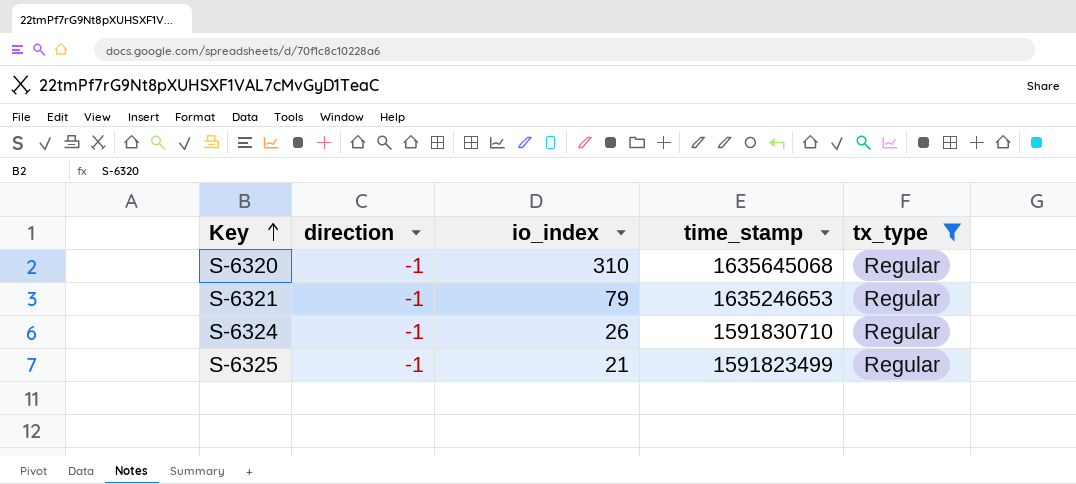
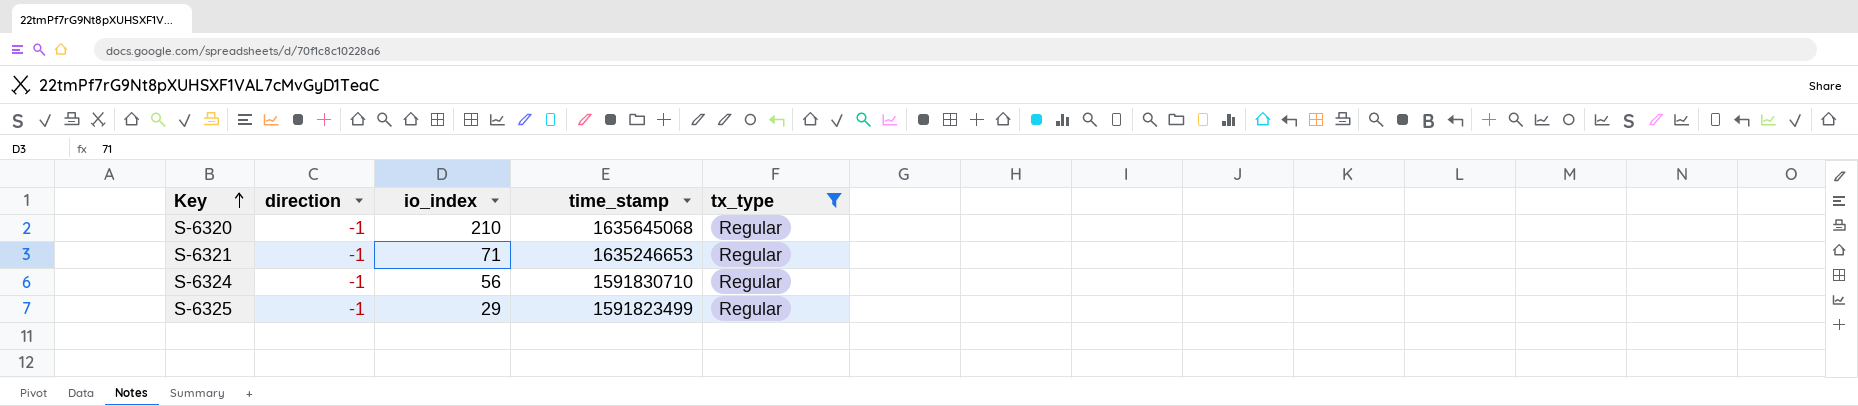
S-6320 | io_index: 310 -> 210
S-6321 | io_index: 79 -> 71
S-6324 | io_index: 26 -> 56
S-6325 | io_index: 21 -> 29

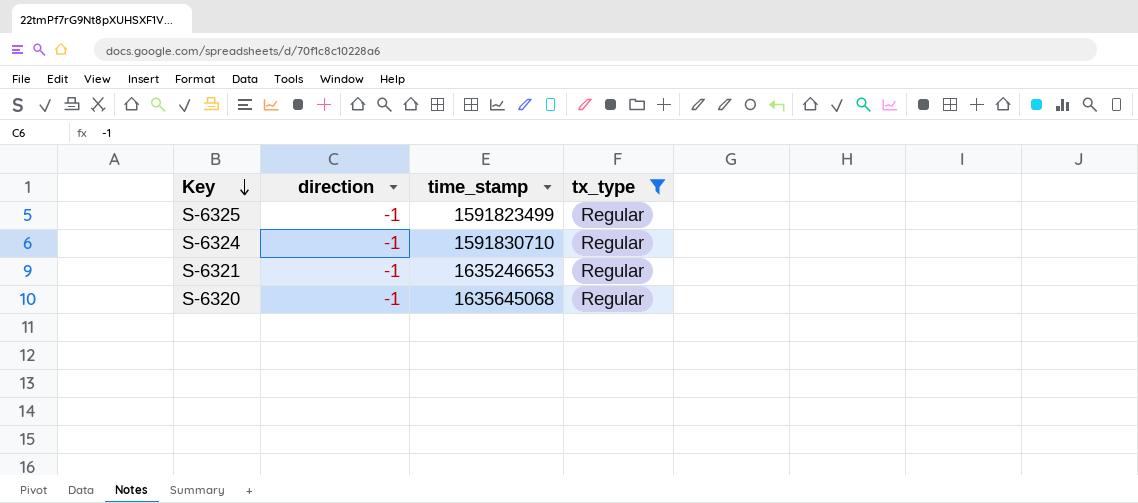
row order: Key ascending -> Key descending
column io_index | position: 3 -> none

